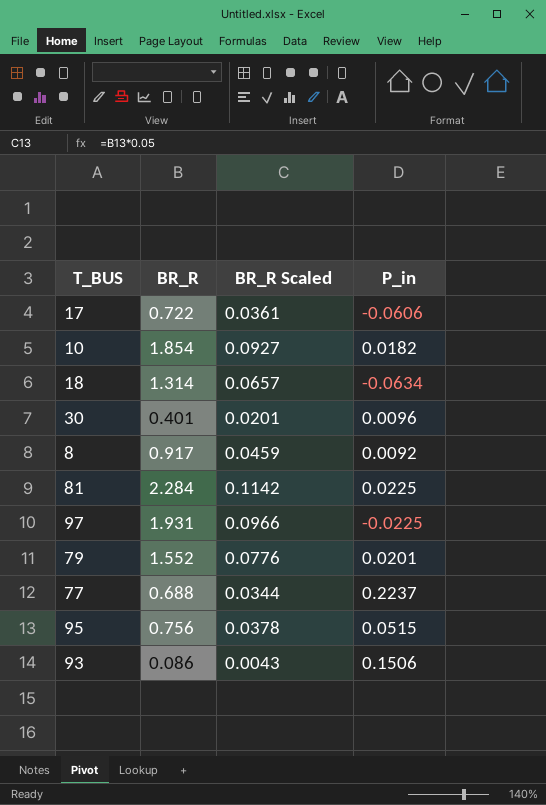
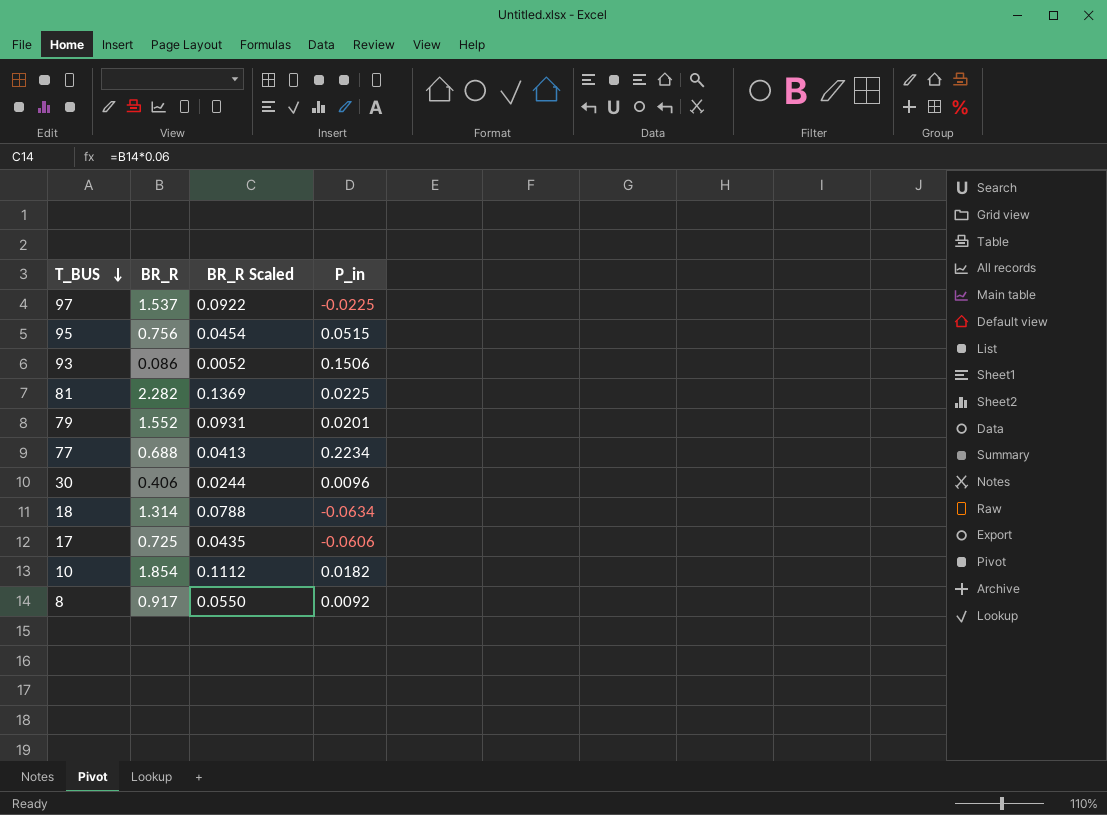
row order: none -> T_BUS descending
column BR_R Scaled | formula: [BR_R] * 0.05 -> [BR_R] * 0.06
97 | BR_R: 1.931 -> 1.537
81 | BR_R: 2.284 -> 2.282
77 | P_in: 0.2237 -> 0.2234
30 | BR_R: 0.401 -> 0.406
17 | BR_R: 0.722 -> 0.725

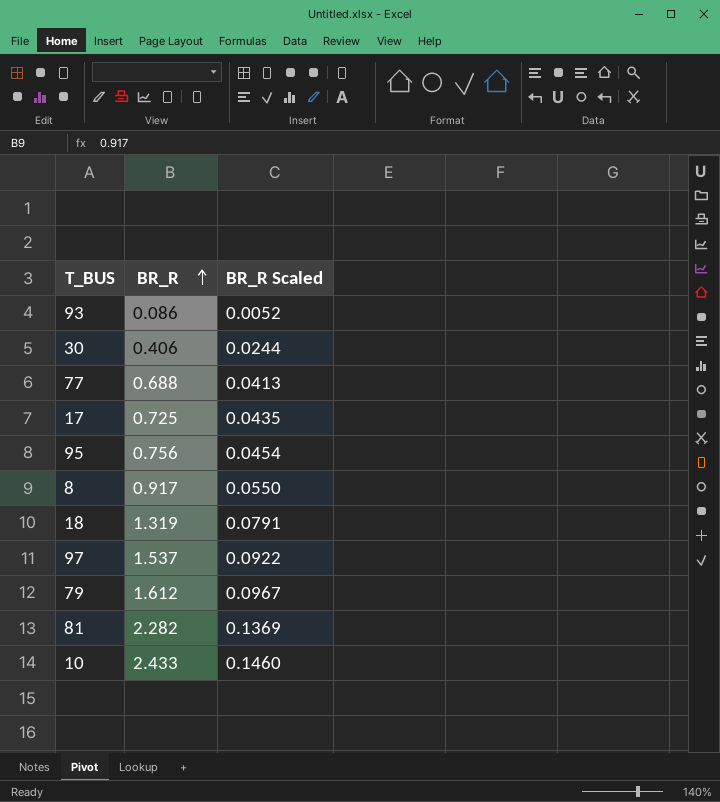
row order: T_BUS descending -> BR_R ascending
column P_in | position: 4 -> none
18 | BR_R: 1.314 -> 1.319
18 | BR_R Scaled: 0.0788 -> 0.0791
79 | BR_R: 1.552 -> 1.612
79 | BR_R Scaled: 0.0931 -> 0.0967
10 | BR_R: 1.854 -> 2.433
10 | BR_R Scaled: 0.1112 -> 0.1460

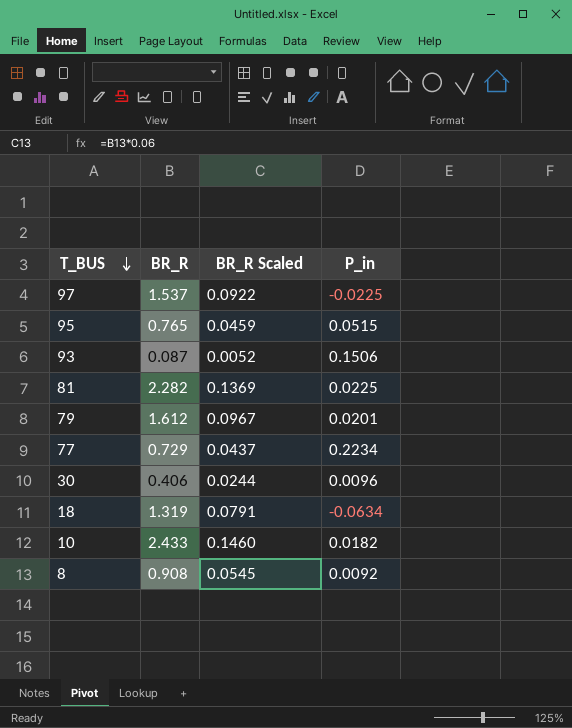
row order: BR_R ascending -> T_BUS descending
column P_in | position: none -> 4
row 17: 0.725 | 0.0435 -> none
95 | BR_R: 0.756 -> 0.765
95 | BR_R Scaled: 0.0454 -> 0.0459
93 | BR_R: 0.086 -> 0.087
77 | BR_R: 0.688 -> 0.729
77 | BR_R Scaled: 0.0413 -> 0.0437
8 | BR_R: 0.917 -> 0.908
8 | BR_R Scaled: 0.0550 -> 0.0545

